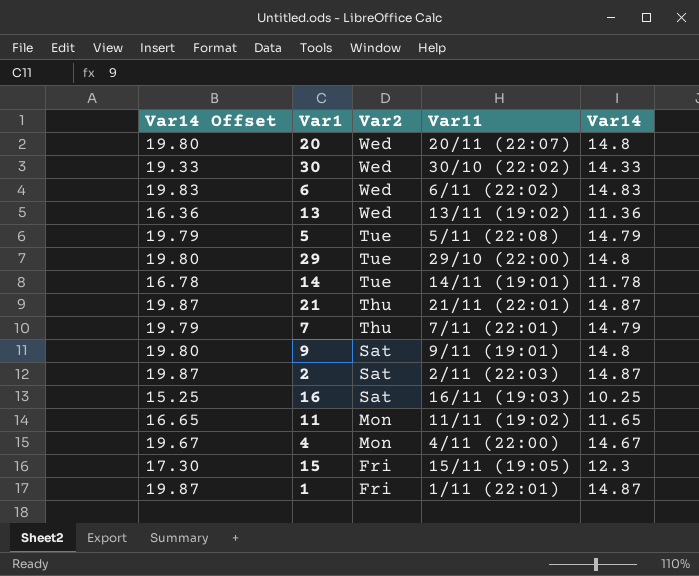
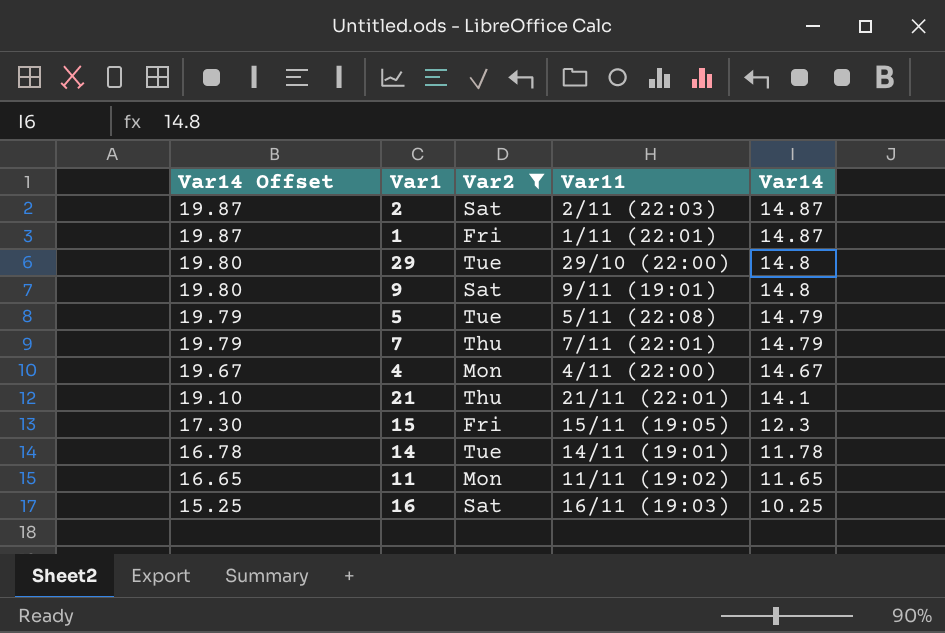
filter: none -> Var2 != Wed
row order: Var2 descending -> Var14 Offset descending
21 | Var14 Offset: 19.87 -> 19.10
21 | Var14: 14.87 -> 14.1

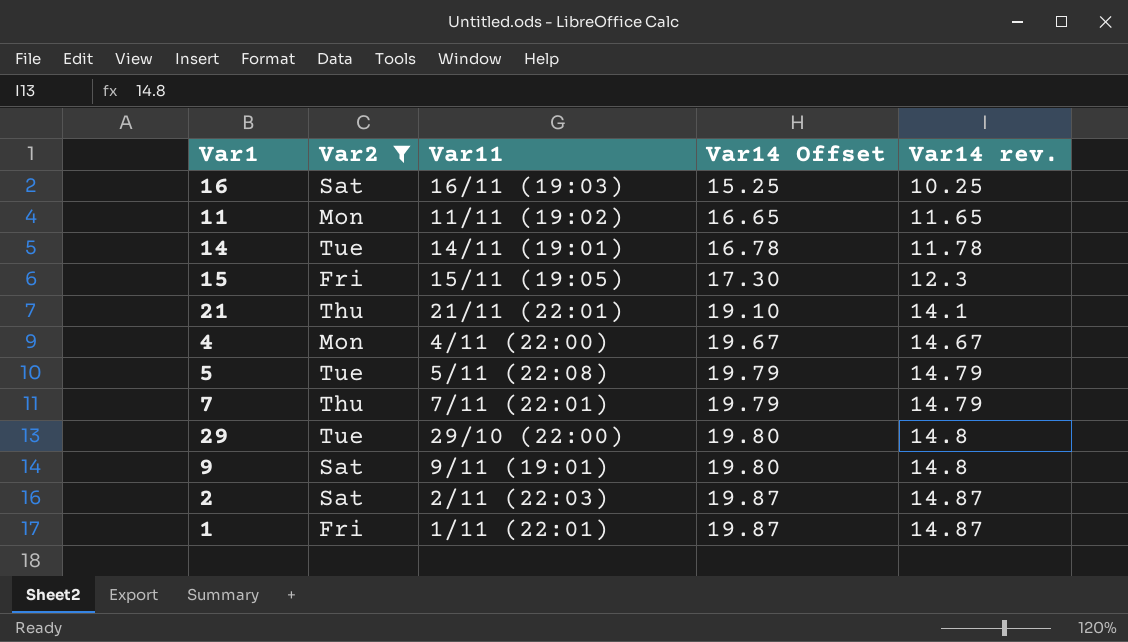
row order: Var14 Offset descending -> Var14 Offset ascending
column Var14 Offset | position: 1 -> 4
column name: Var14 -> Var14 rev.

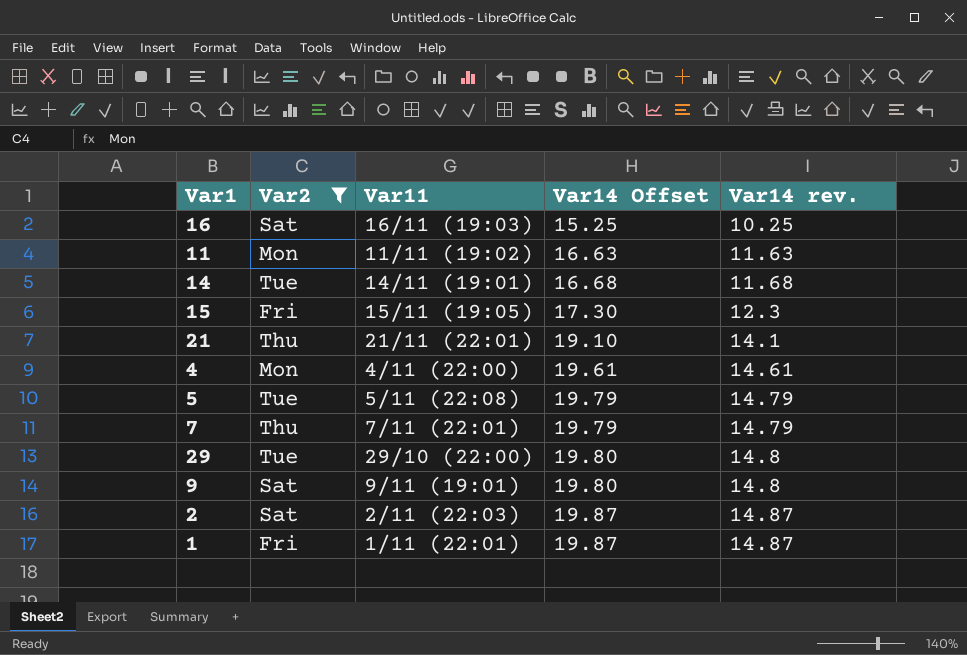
11 | Var14 Offset: 16.65 -> 16.63
11 | Var14 rev.: 11.65 -> 11.63
14 | Var14 Offset: 16.78 -> 16.68
14 | Var14 rev.: 11.78 -> 11.68
4 | Var14 Offset: 19.67 -> 19.61
4 | Var14 rev.: 14.67 -> 14.61

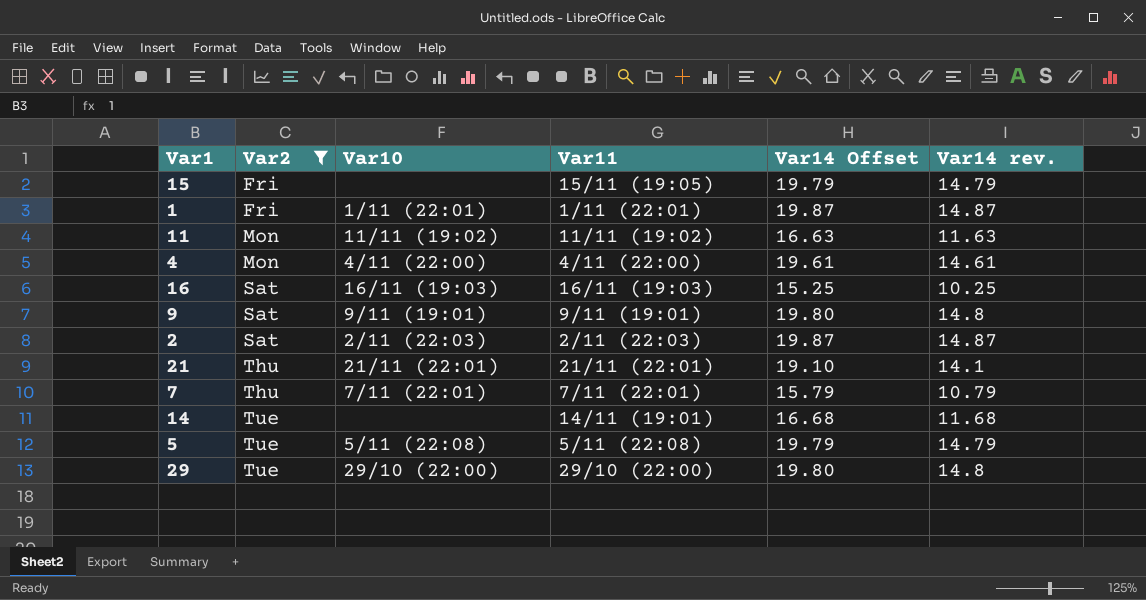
row order: Var14 Offset ascending -> Var2 ascending
column Var10 | position: none -> 3
15 | Var14 Offset: 17.30 -> 19.79
15 | Var14 rev.: 12.3 -> 14.79
7 | Var14 Offset: 19.79 -> 15.79
7 | Var14 rev.: 14.79 -> 10.79

